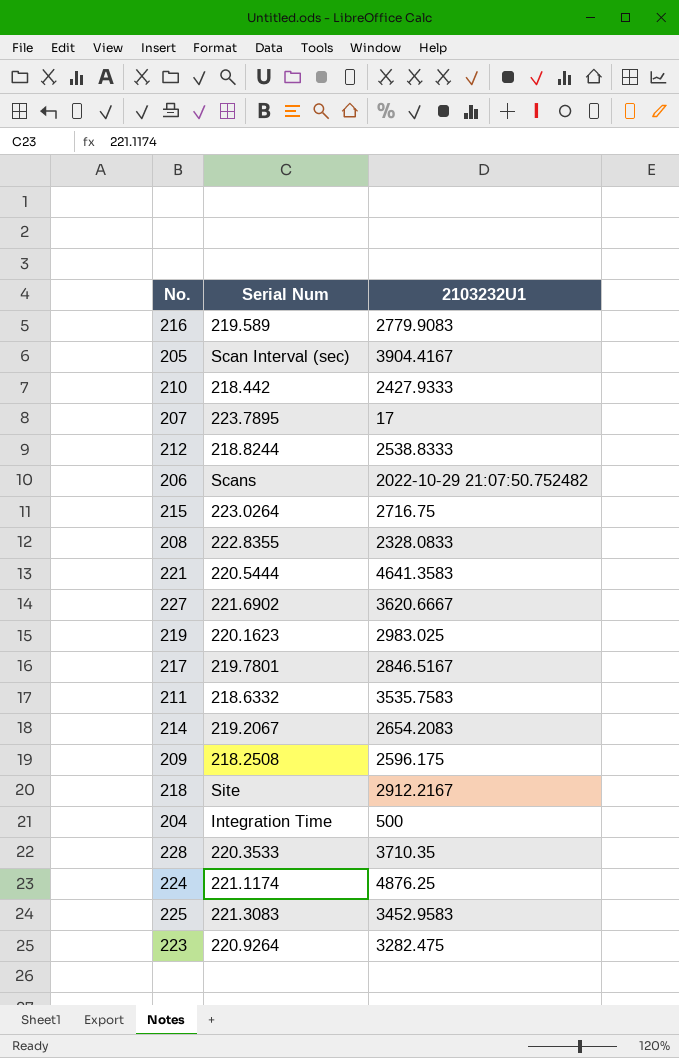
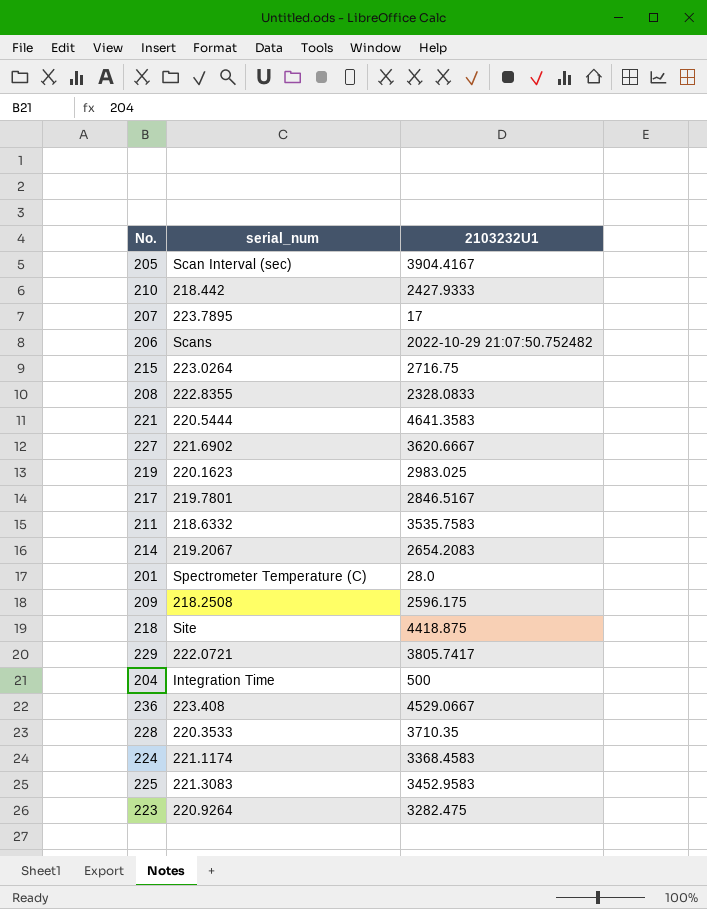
column name: Serial Num -> serial_num
row 216: 219.589 | 2779.9083 -> none
row 212: 218.8244 | 2538.8333 -> none
row 201: none -> Spectrometer Temperature (C) | 28.0
218 | 2103232U1: 2912.2167 -> 4418.875
row 229: none -> 222.0721 | 3805.7417
row 236: none -> 223.408 | 4529.0667
224 | 2103232U1: 4876.25 -> 3368.4583

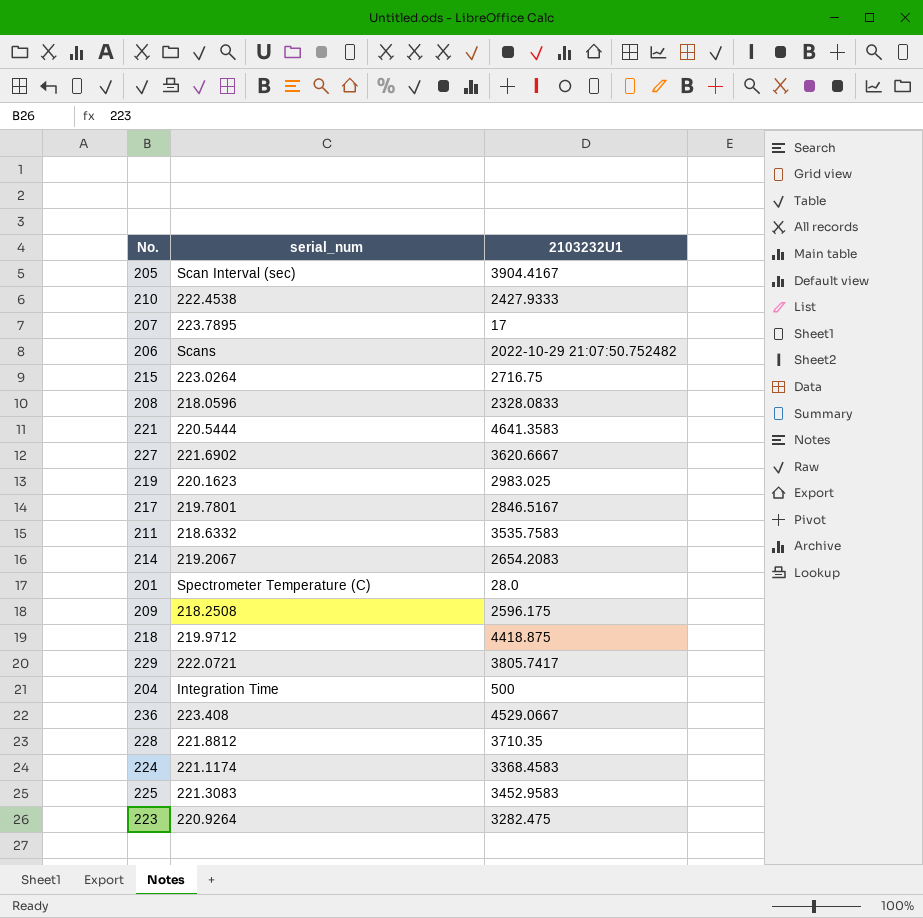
210 | serial_num: 218.442 -> 222.4538
208 | serial_num: 222.8355 -> 218.0596
218 | serial_num: Site -> 219.9712
228 | serial_num: 220.3533 -> 221.8812

